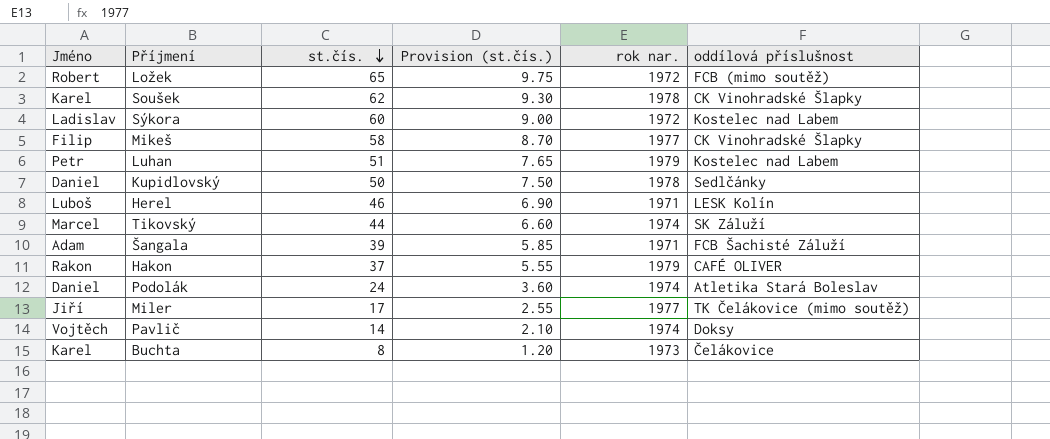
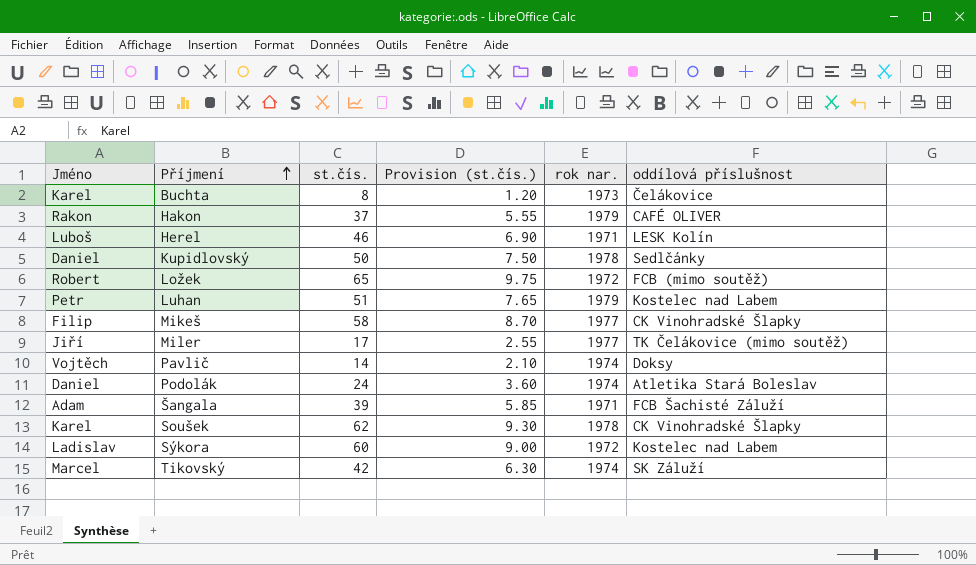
row order: st.čís. descending -> Příjmení ascending
Tikovský | st.čís.: 44 -> 42
Tikovský | Provision (st.čís.): 6.60 -> 6.30

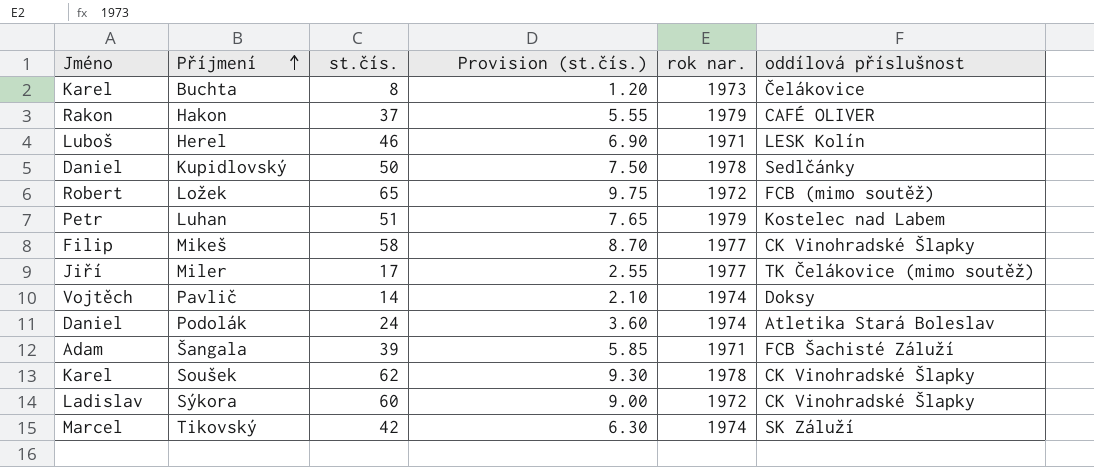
Sýkora | oddílová příslušnost: Kostelec nad Labem -> CK Vinohradské Šlapky

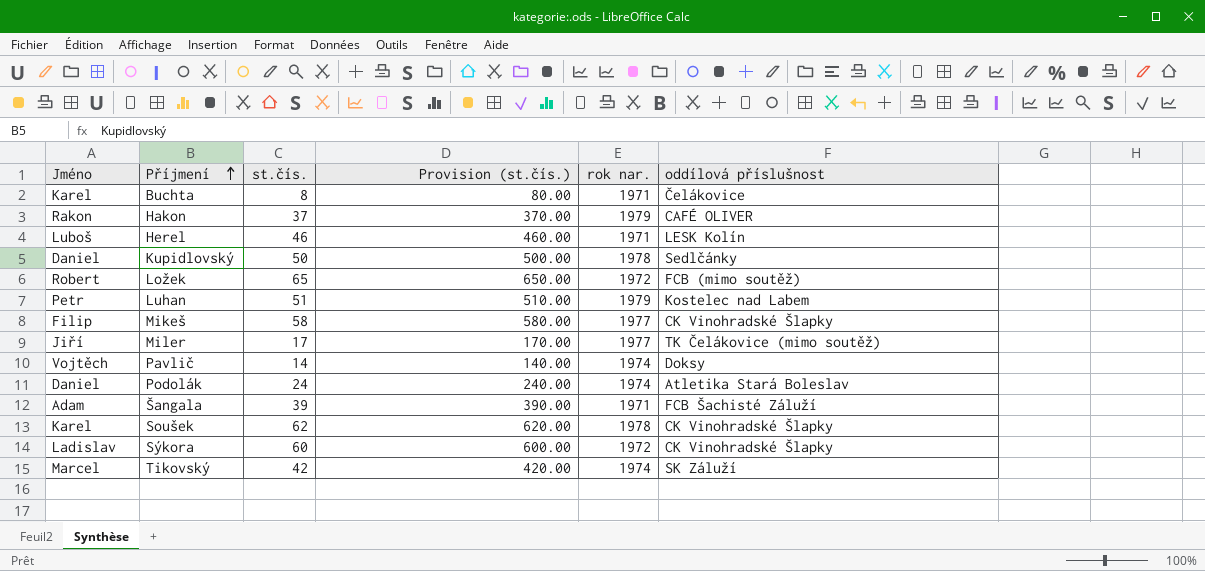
column Provision (st.čís.) | formula: [st.čís.] * 0.15 -> [st.čís.] * 10
Buchta | rok nar.: 1973 -> 1971

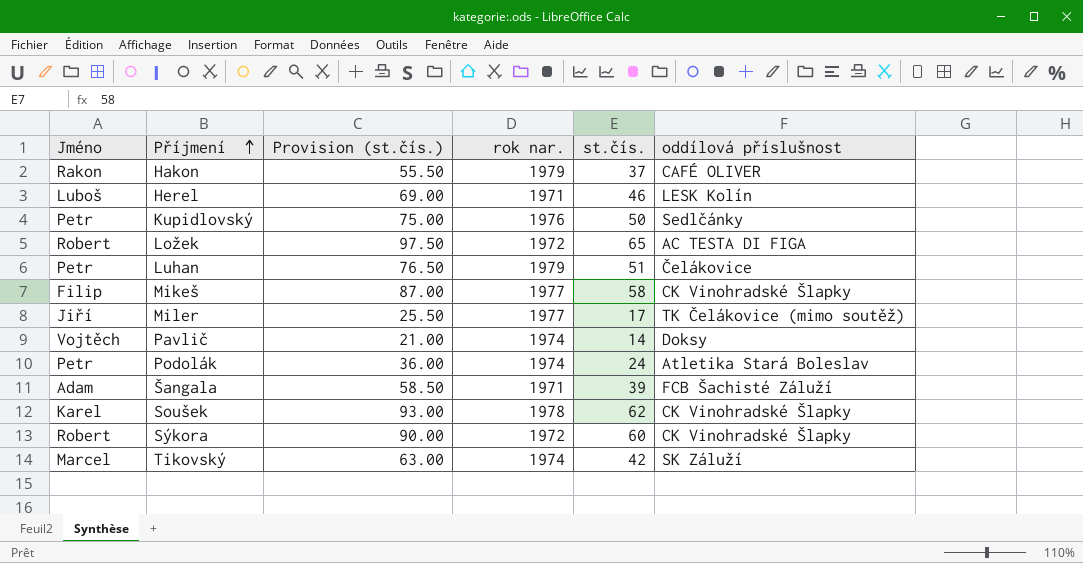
column Provision (st.čís.) | formula: [st.čís.] * 10 -> [st.čís.] * 1.5
column st.čís. | position: 3 -> 5
row Buchta: Karel | 8 | 80.00 | 1971 | Čelákovice -> none
Kupidlovský | Jméno: Daniel -> Petr
Kupidlovský | rok nar.: 1978 -> 1976
Ložek | oddílová příslušnost: FCB (mimo soutěž) -> AC TESTA DI FIGA
Luhan | oddílová příslušnost: Kostelec nad Labem -> Čelákovice
Podolák | Jméno: Daniel -> Petr
Sýkora | Jméno: Ladislav -> Robert

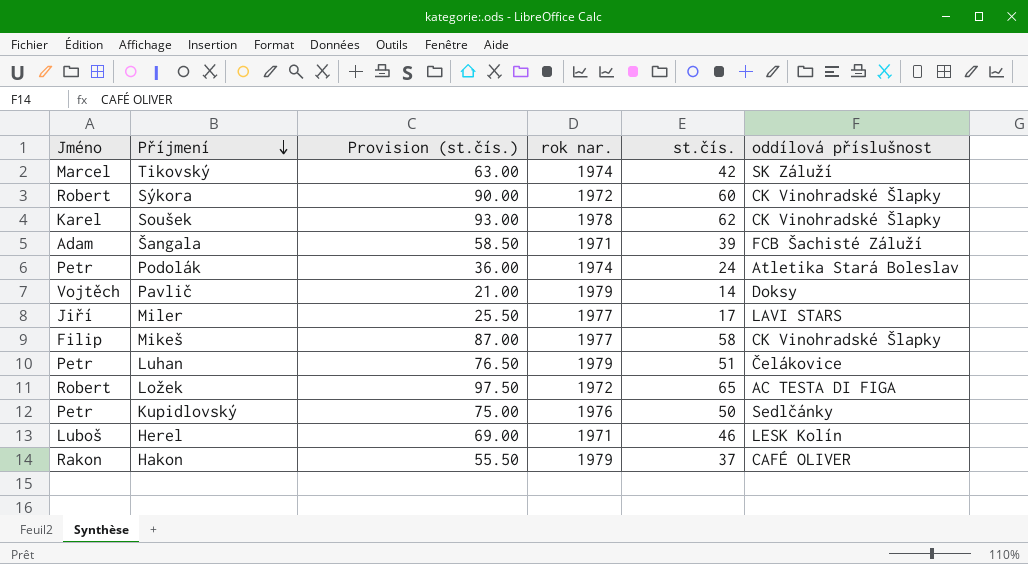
row order: Příjmení ascending -> Příjmení descending
Pavlič | rok nar.: 1974 -> 1979
Miler | oddílová příslušnost: TK Čelákovice (mimo soutěž) -> LAVI STARS

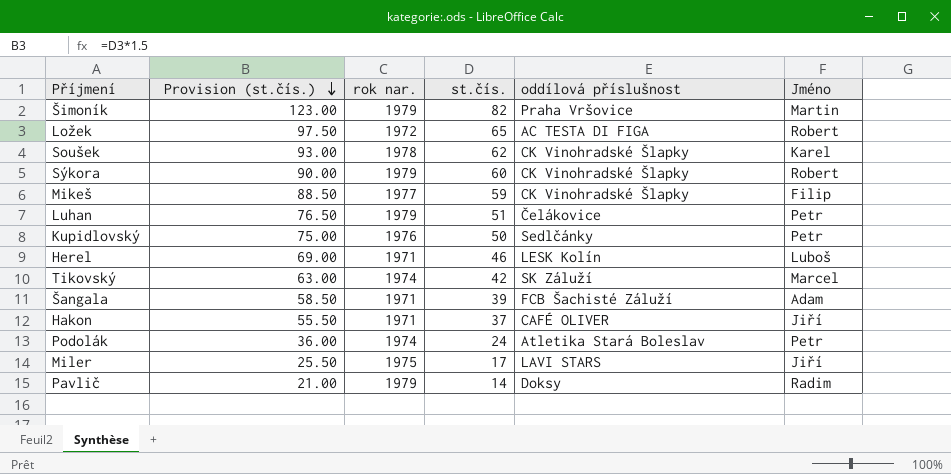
row order: Příjmení descending -> Provision (st.čís.) descending
column Jméno | position: 1 -> 6
row Šimoník: none -> 123.00 | 1979 | 82 | Praha Vršovice | Martin
Sýkora | rok nar.: 1972 -> 1979
Mikeš | Provision (st.čís.): 87.00 -> 88.50
Mikeš | st.čís.: 58 -> 59
Hakon | rok nar.: 1979 -> 1971
Hakon | Jméno: Rakon -> Jiří
Miler | rok nar.: 1977 -> 1975
Pavlič | Jméno: Vojtěch -> Radim

